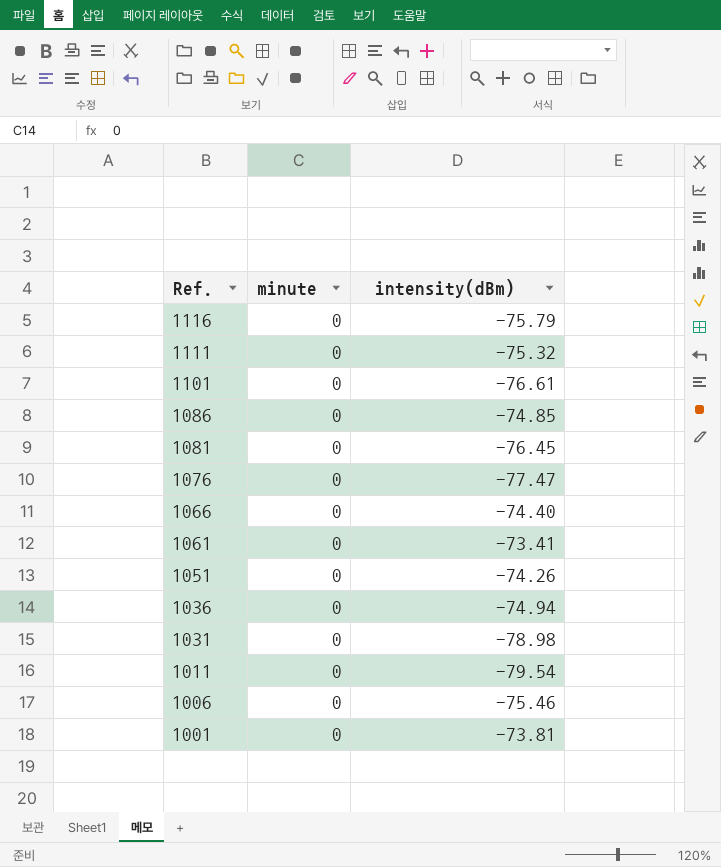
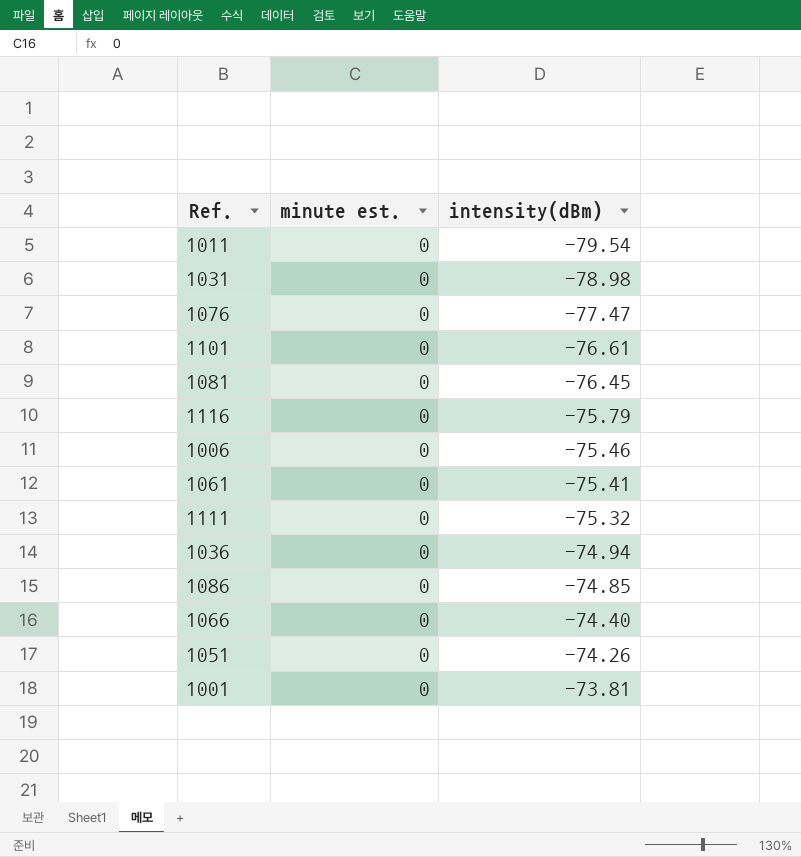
row order: Ref. descending -> intensity(dBm) ascending
column name: minute -> minute est.
1061 | intensity(dBm): -73.41 -> -75.41

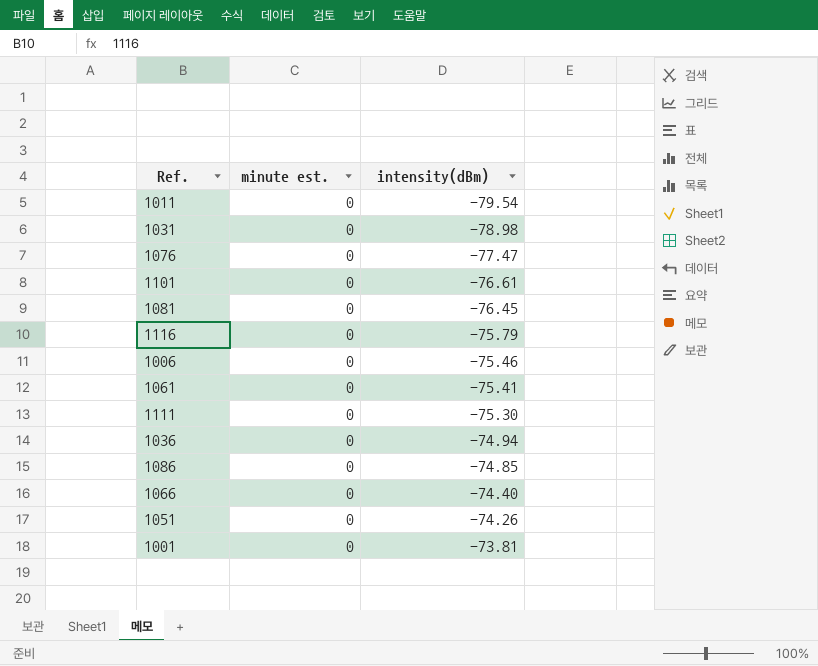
1111 | intensity(dBm): -75.32 -> -75.30

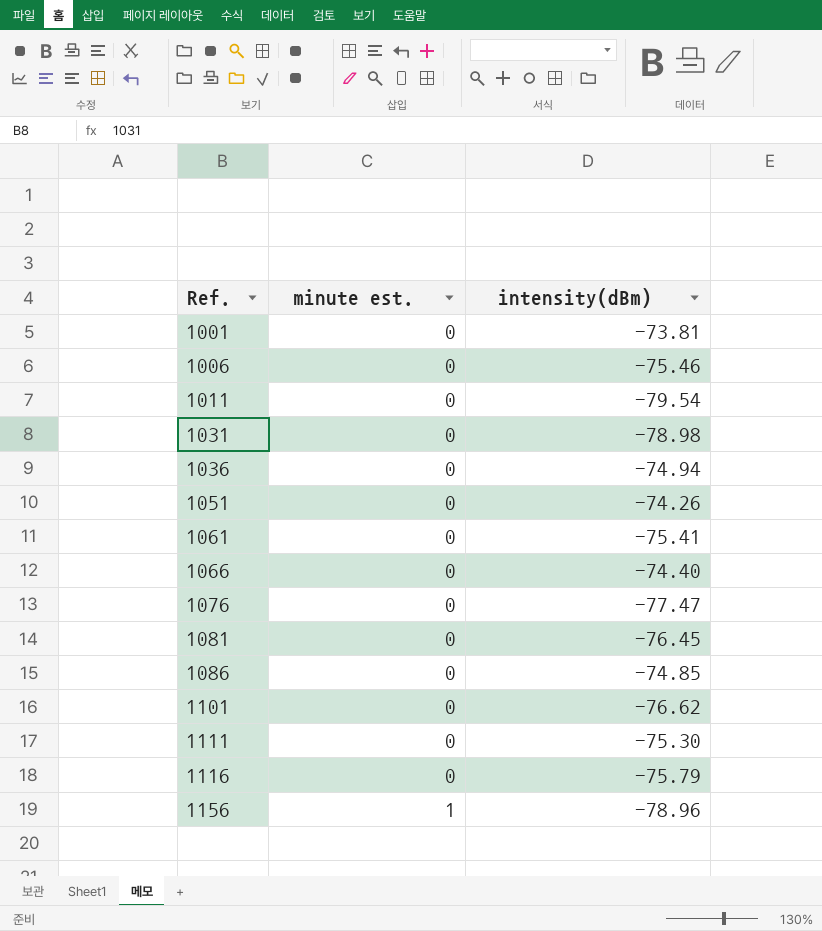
row order: intensity(dBm) ascending -> Ref. ascending
1101 | intensity(dBm): -76.61 -> -76.62
row 1156: none -> 1 | -78.96

